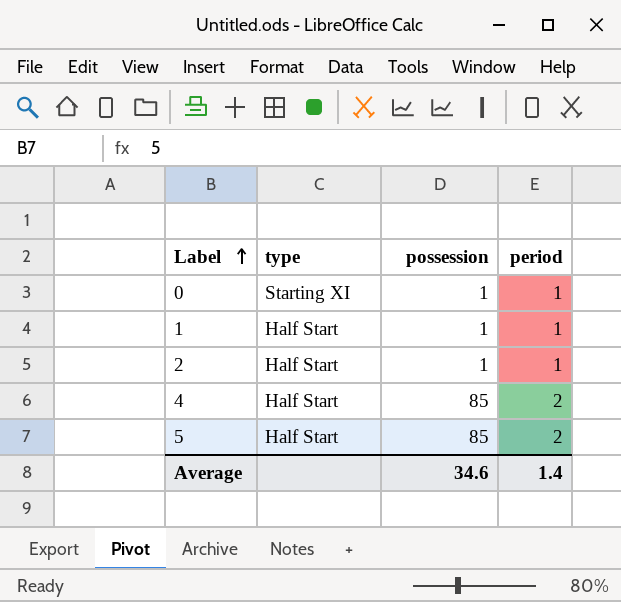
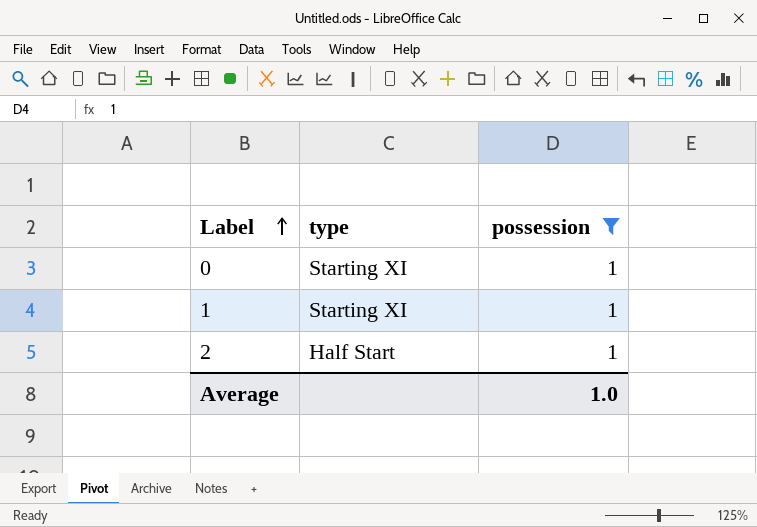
filter: none -> possession = 1
column period | position: 4 -> none
1 | type: Half Start -> Starting XI
Average | possession: 34.6 -> 1.0

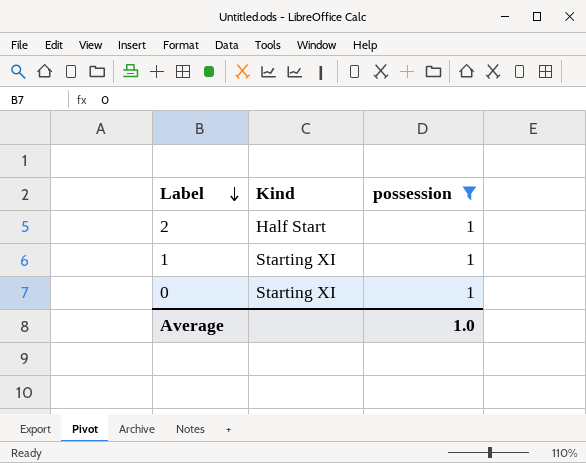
row order: Label ascending -> Label descending
column name: type -> Kind

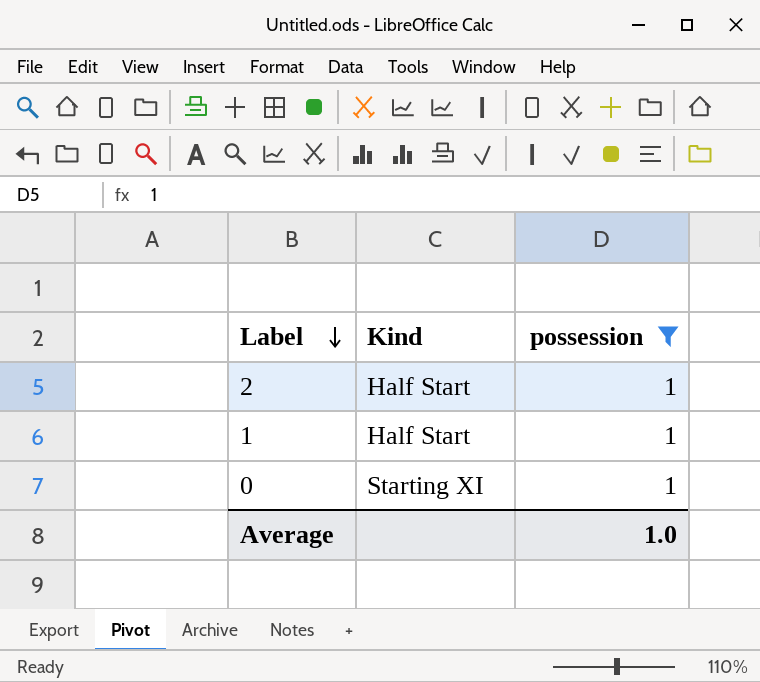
1 | Kind: Starting XI -> Half Start

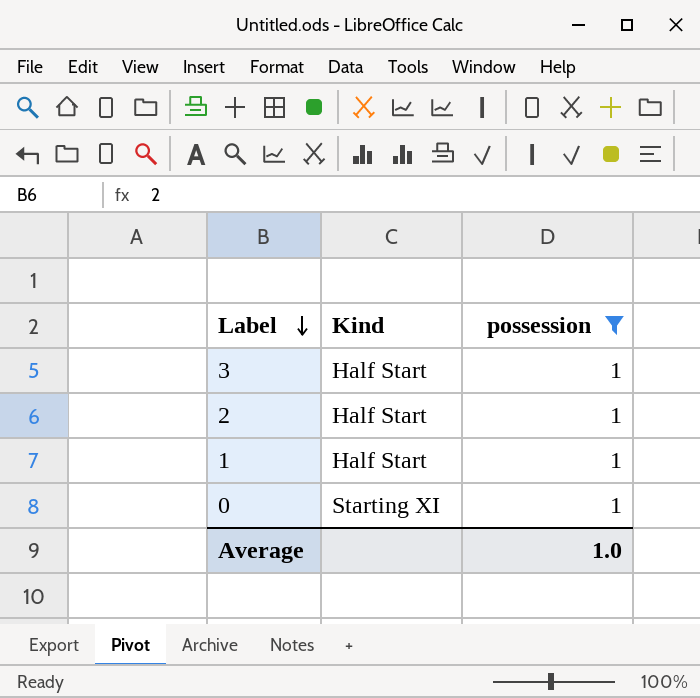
row 3: none -> Half Start | 1

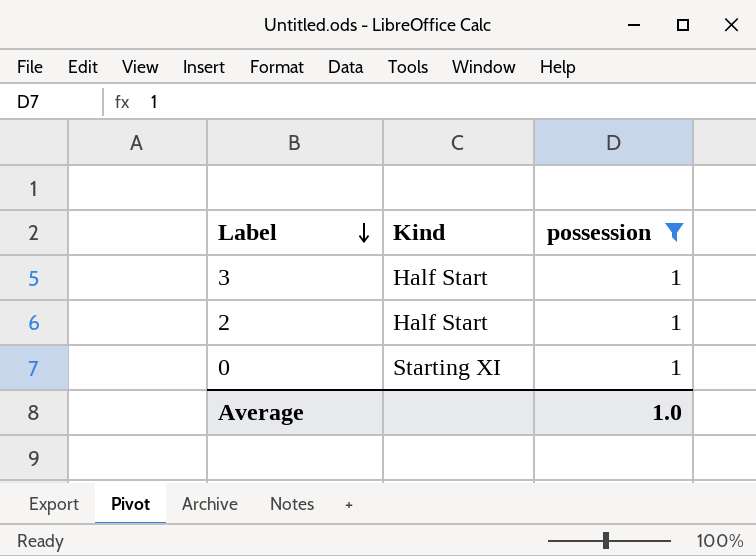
row 1: Half Start | 1 -> none

